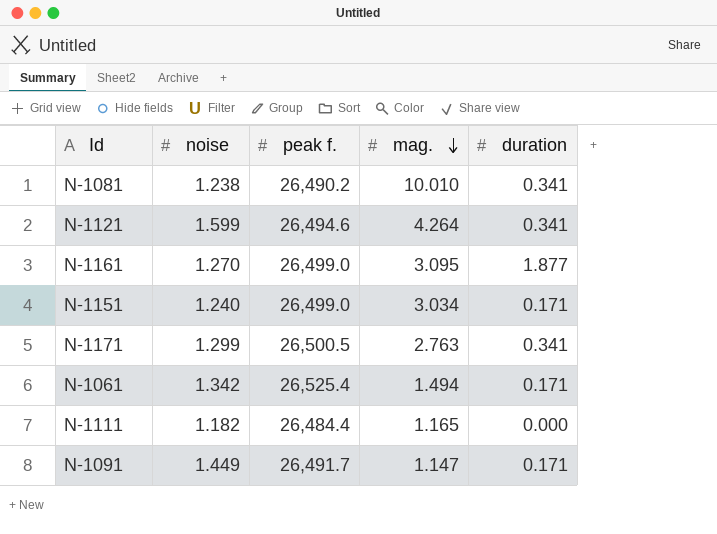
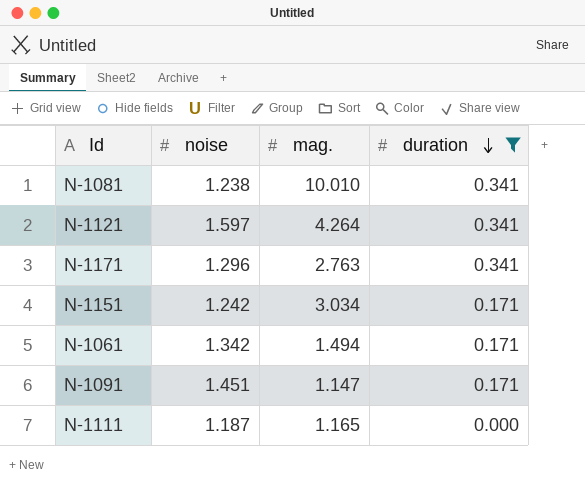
filter: none -> duration != 1.877
row order: mag. descending -> duration descending
column peak f. | position: 3 -> none
N-1121 | noise: 1.599 -> 1.597
N-1171 | noise: 1.299 -> 1.296
N-1151 | noise: 1.240 -> 1.242
N-1091 | noise: 1.449 -> 1.451
N-1111 | noise: 1.182 -> 1.187

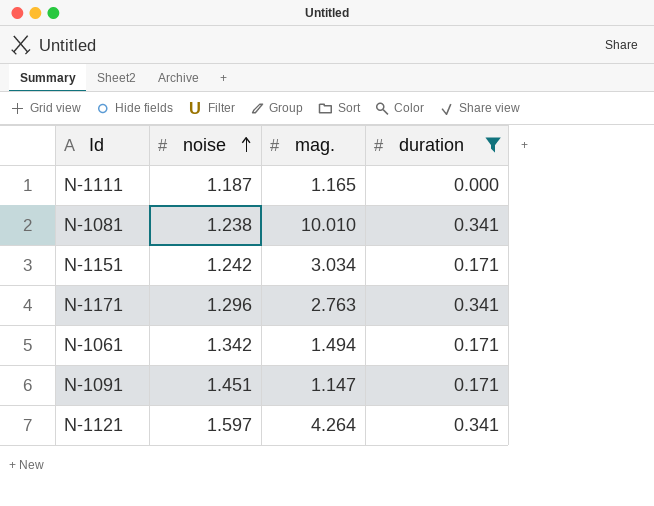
row order: duration descending -> noise ascending

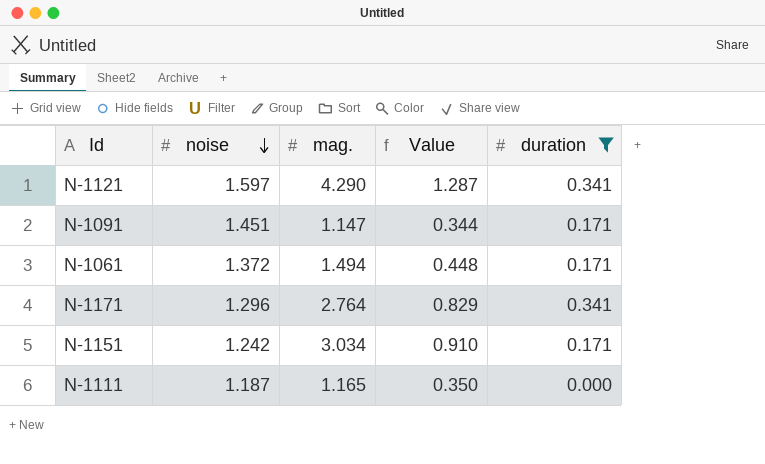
row order: noise ascending -> noise descending
column Value | formula: none -> [mag.] * 0.3
row N-1081: 1.238 | 10.010 | 0.341 -> none
N-1121 | mag.: 4.264 -> 4.290
N-1061 | noise: 1.342 -> 1.372
N-1171 | mag.: 2.763 -> 2.764

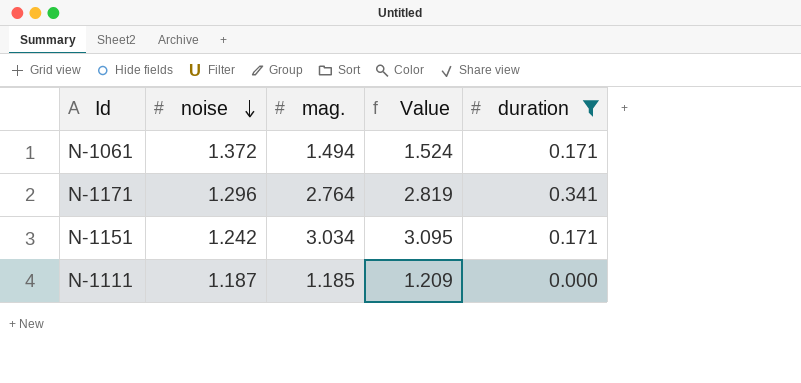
column Value | formula: [mag.] * 0.3 -> [mag.] * 1.02
row N-1121: 1.597 | 4.290 | 1.287 | 0.341 -> none
row N-1091: 1.451 | 1.147 | 0.344 | 0.171 -> none
N-1111 | mag.: 1.165 -> 1.185

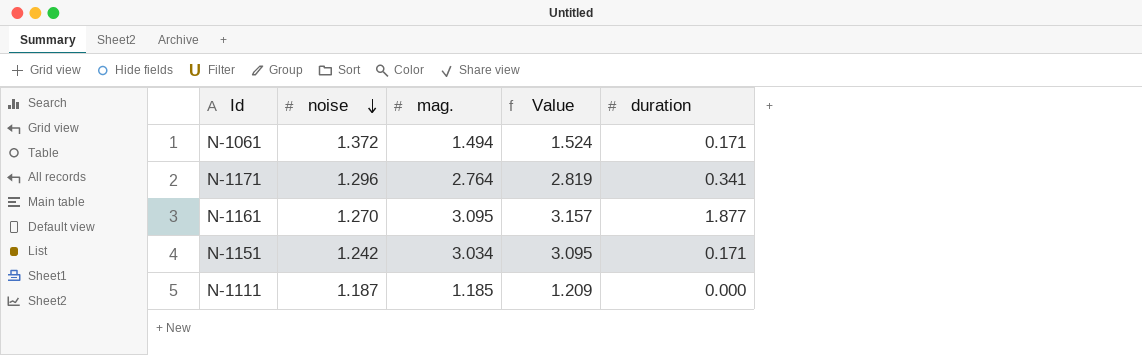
filter: duration != 1.877 -> none

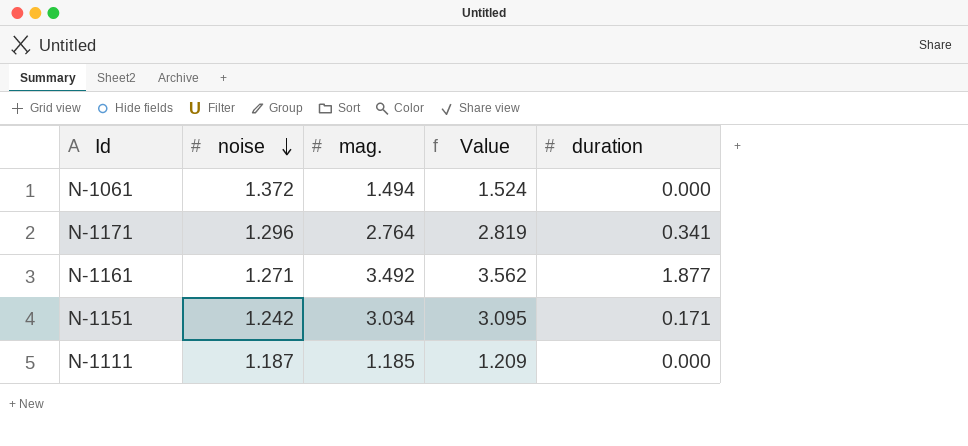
N-1061 | duration: 0.171 -> 0.000
N-1161 | noise: 1.270 -> 1.271
N-1161 | mag.: 3.095 -> 3.492
N-1161 | Value: 3.157 -> 3.562

